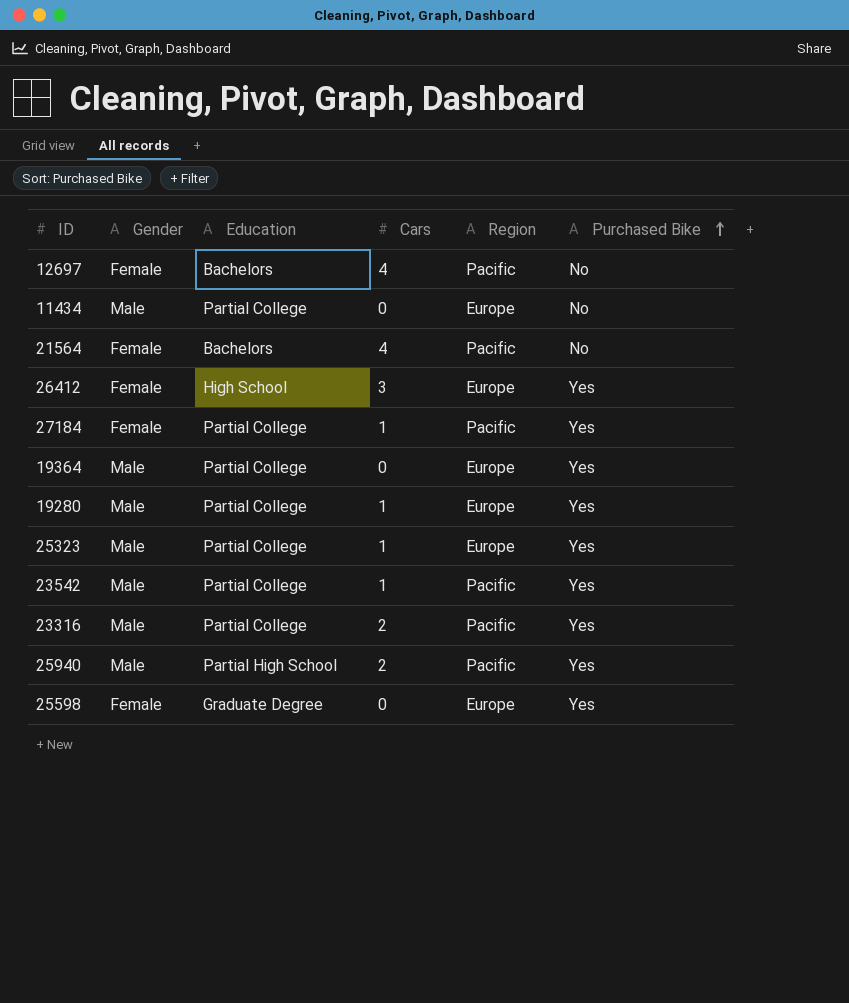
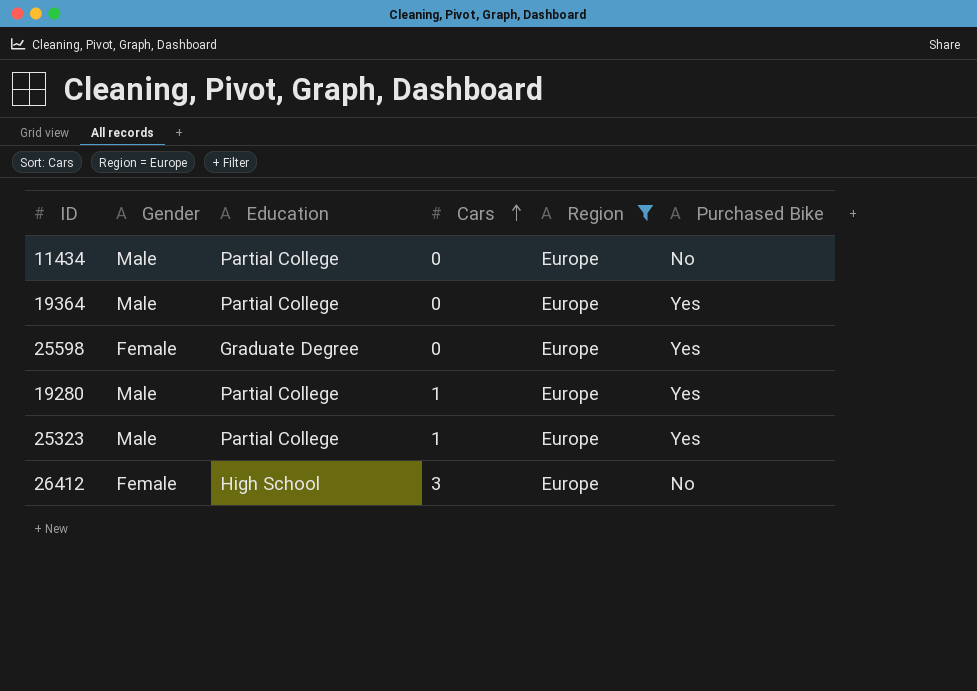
filter: none -> Region = Europe
row order: Purchased Bike ascending -> Cars ascending
26412 | Purchased Bike: Yes -> No

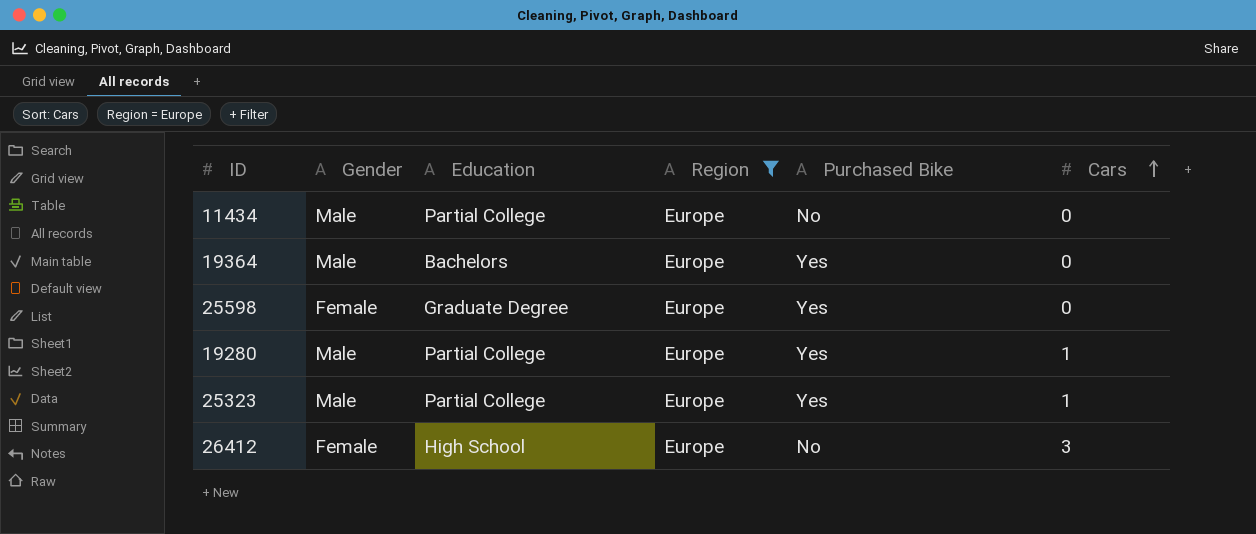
column Cars | position: 4 -> 6
19364 | Education: Partial College -> Bachelors

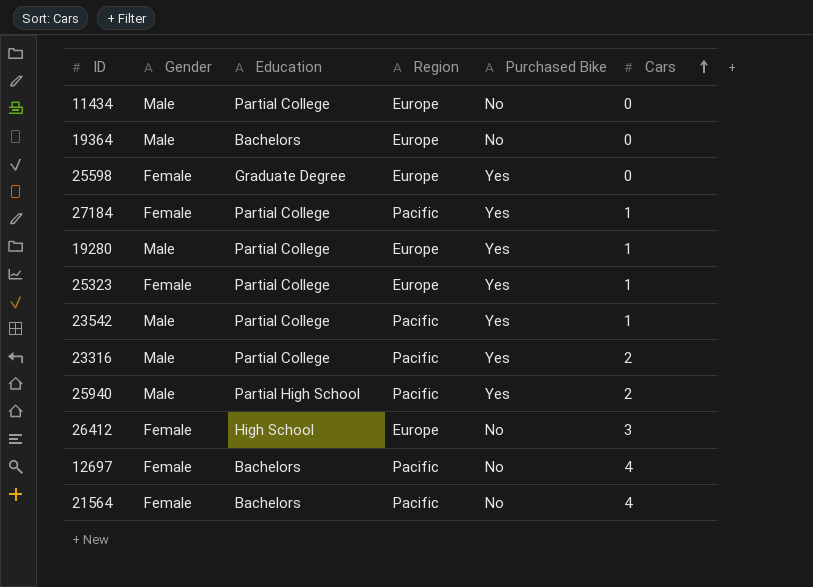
filter: Region = Europe -> none
19364 | Purchased Bike: Yes -> No
25323 | Gender: Male -> Female

